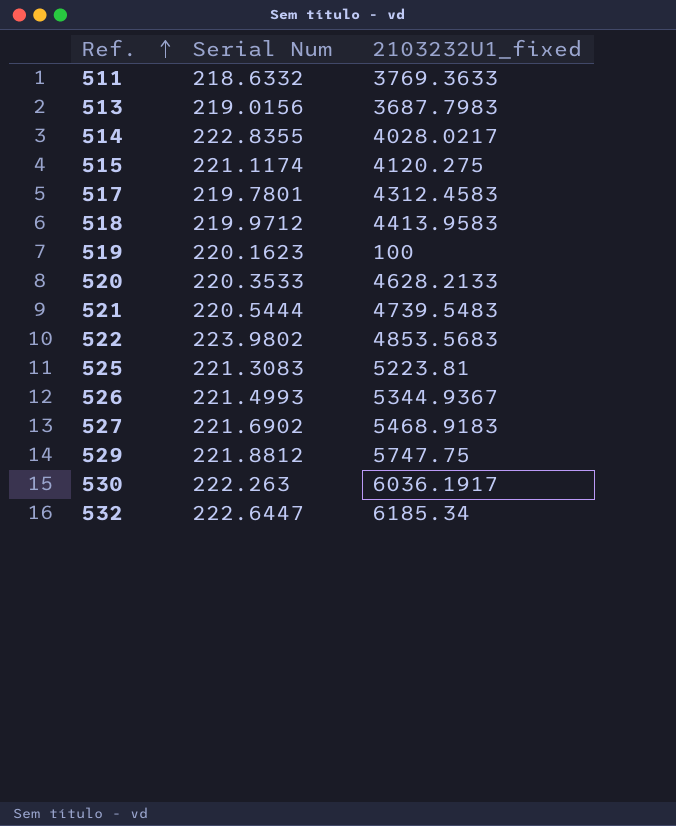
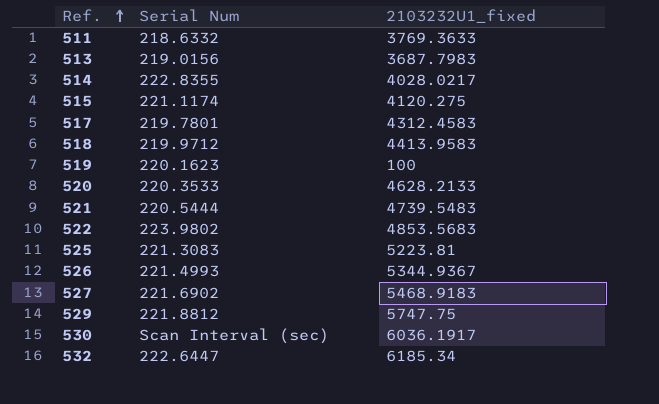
530 | Serial Num: 222.263 -> Scan Interval (sec)

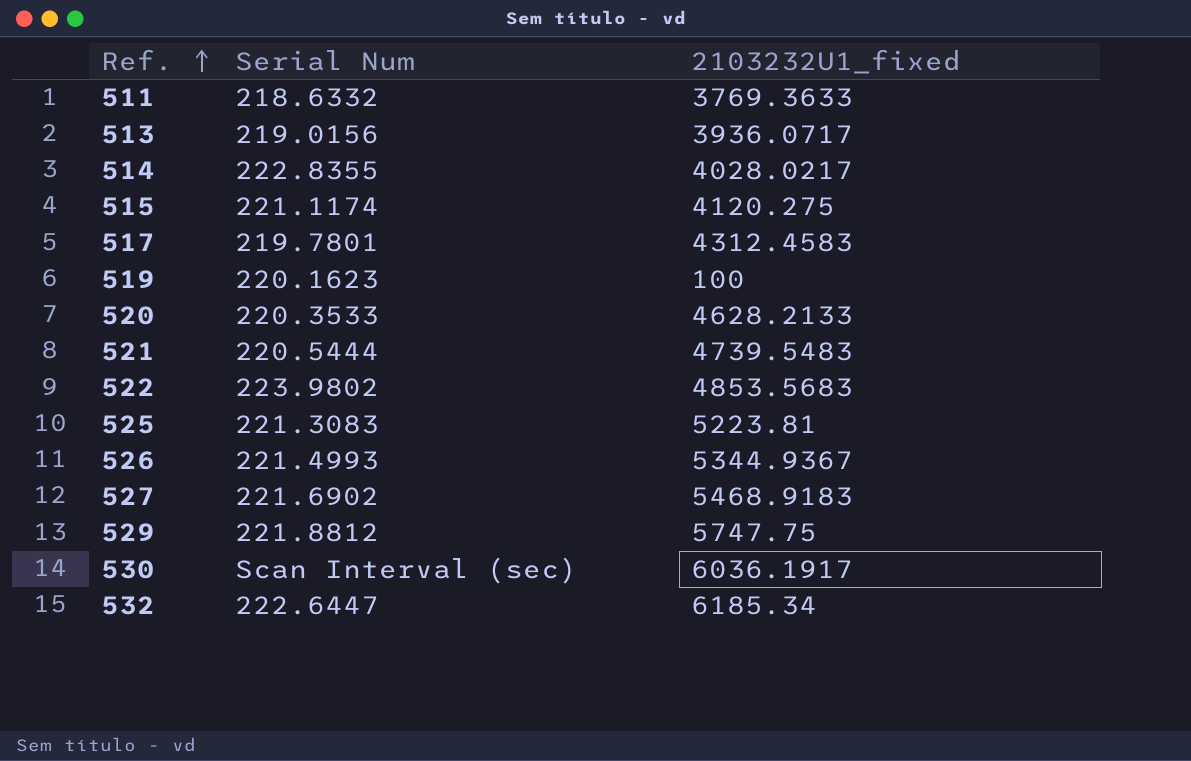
row 518: 219.9712 | 4413.9583 -> none
513 | 2103232U1_fixed: 3687.7983 -> 3936.0717

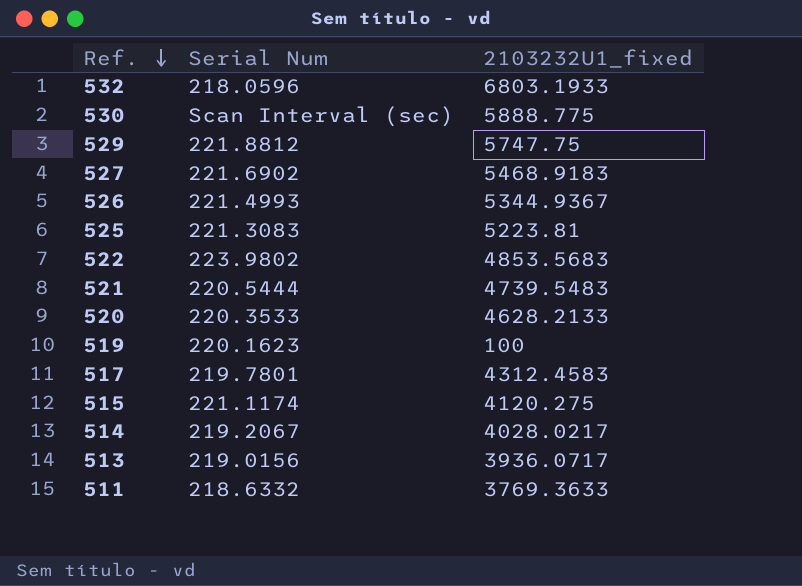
row order: Ref. ascending -> Ref. descending
532 | Serial Num: 222.6447 -> 218.0596
532 | 2103232U1_fixed: 6185.34 -> 6803.1933
530 | 2103232U1_fixed: 6036.1917 -> 5888.775
514 | Serial Num: 222.8355 -> 219.2067

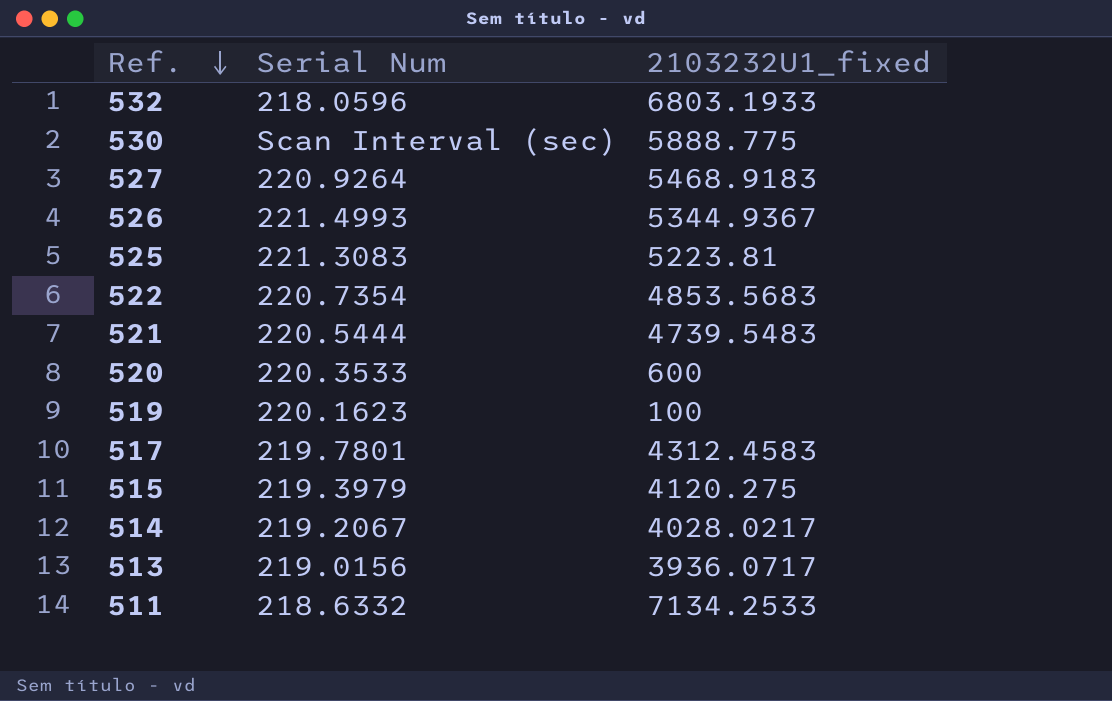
row 529: 221.8812 | 5747.75 -> none
527 | Serial Num: 221.6902 -> 220.9264
522 | Serial Num: 223.9802 -> 220.7354
520 | 2103232U1_fixed: 4628.2133 -> 600
515 | Serial Num: 221.1174 -> 219.3979
511 | 2103232U1_fixed: 3769.3633 -> 7134.2533

